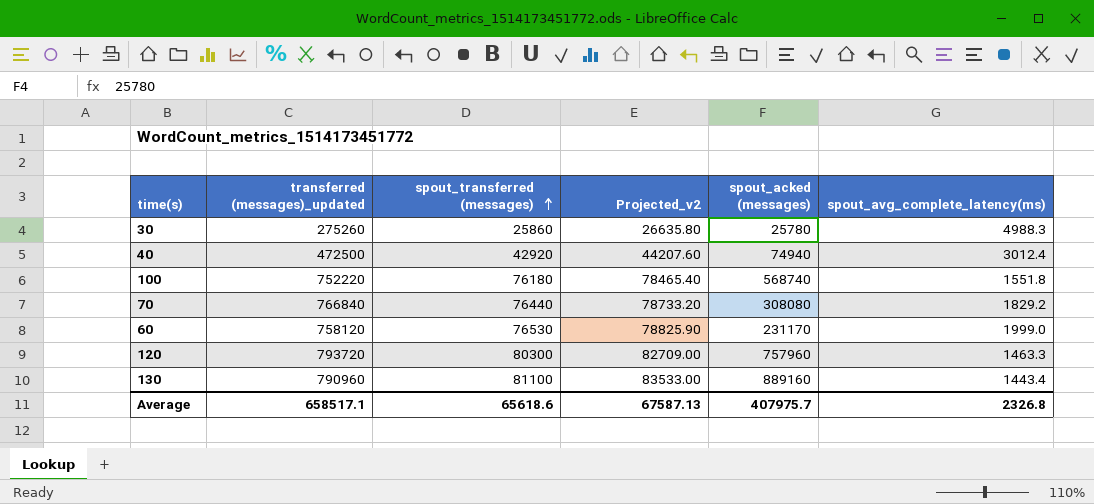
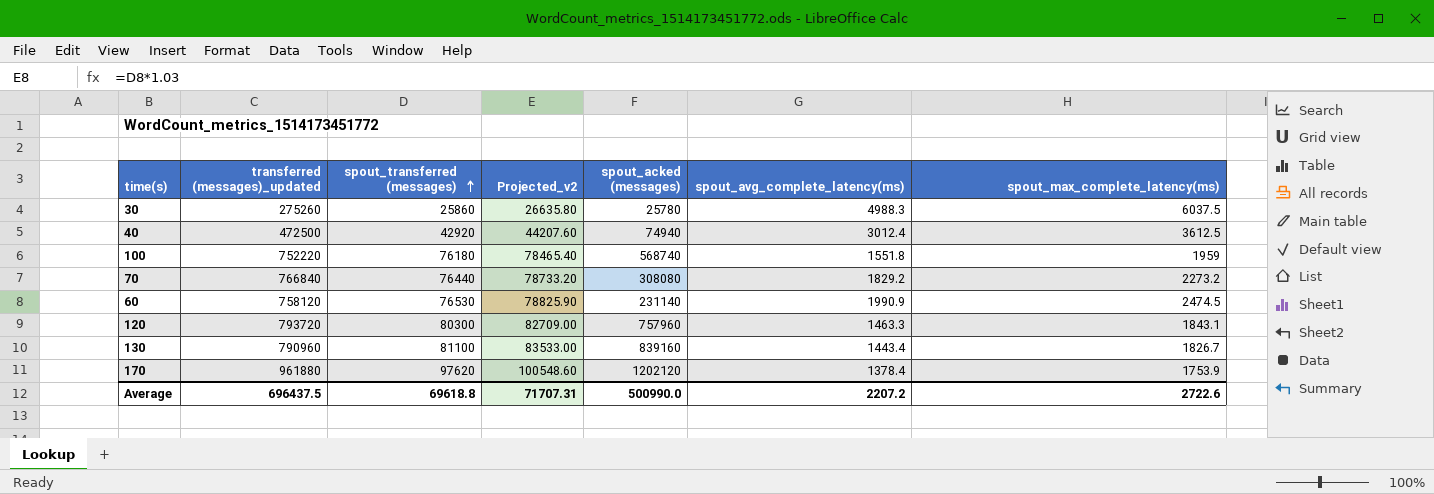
column spout_max_complete_latency(ms) | position: none -> 7
60 | spout_acked (messages): 231170 -> 231140
60 | spout_avg_complete_latency(ms): 1999.0 -> 1990.9
130 | spout_acked (messages): 889160 -> 839160
row 170: none -> 961880 | 97620 | 100548.60 | 1202120 | 1378.4 | 1753.9
Average | transferred (messages)_updated: 658517.1 -> 696437.5
Average | spout_transferred (messages): 65618.6 -> 69618.8
Average | Projected_v2: 67587.13 -> 71707.31
Average | spout_acked (messages): 407975.7 -> 500990.0
Average | spout_avg_complete_latency(ms): 2326.8 -> 2207.2

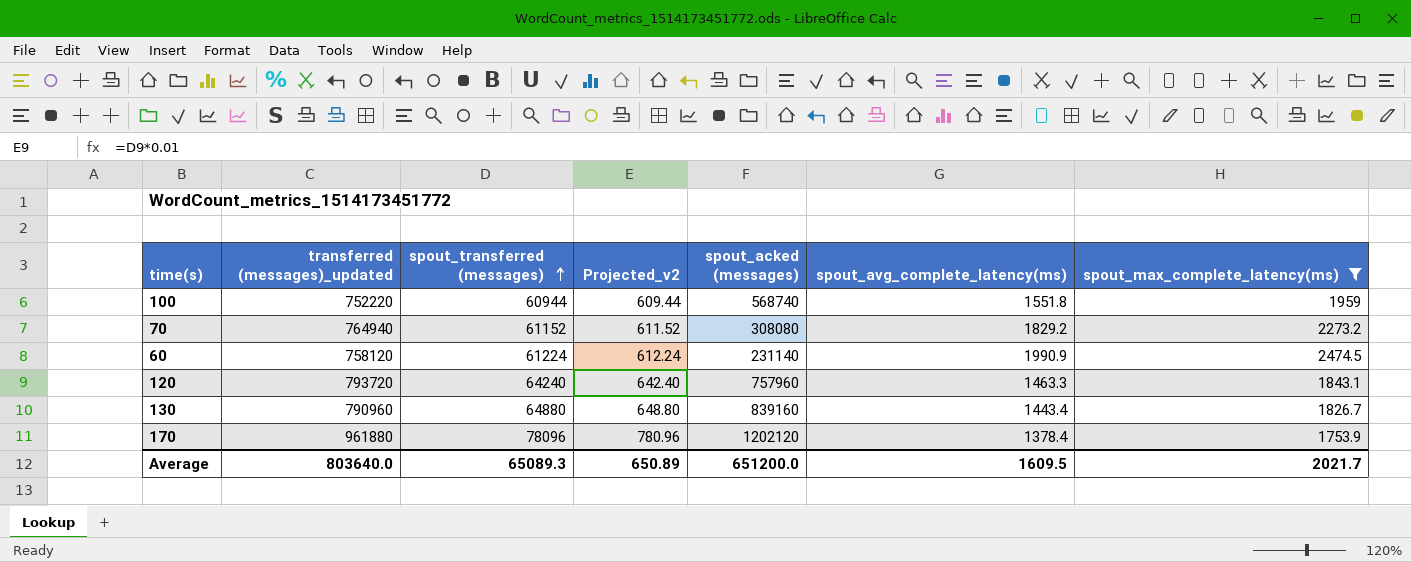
filter: none -> spout_max_complete_latency(ms) <= 2474.5
column Projected_v2 | formula: [spout_transferred (messages)] * 1.03 -> [spout_transferred (messages)] * 0.01
100 | spout_transferred (messages): 76180 -> 60944
70 | transferred (messages)_updated: 766840 -> 764940
70 | spout_transferred (messages): 76440 -> 61152
60 | spout_transferred (messages): 76530 -> 61224
120 | spout_transferred (messages): 80300 -> 64240
130 | spout_transferred (messages): 81100 -> 64880
170 | spout_transferred (messages): 97620 -> 78096
Average | transferred (messages)_updated: 696437.5 -> 803640.0
Average | spout_transferred (messages): 69618.8 -> 65089.3
Average | Projected_v2: 71707.31 -> 650.89
Average | spout_acked (messages): 500990.0 -> 651200.0
Average | spout_avg_complete_latency(ms): 2207.2 -> 1609.5
Average | spout_max_complete_latency(ms): 2722.6 -> 2021.7

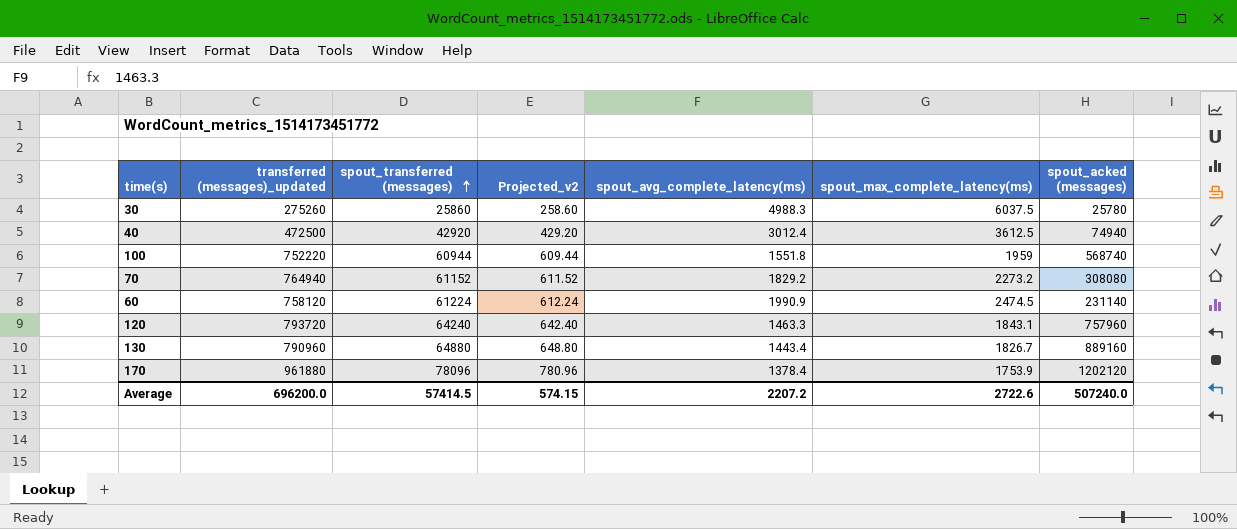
filter: spout_max_complete_latency(ms) <= 2474.5 -> none
column spout_acked (messages) | position: 5 -> 7
130 | spout_acked (messages): 839160 -> 889160
Average | transferred (messages)_updated: 803640.0 -> 696200.0
Average | spout_transferred (messages): 65089.3 -> 57414.5
Average | Projected_v2: 650.89 -> 574.15
Average | spout_avg_complete_latency(ms): 1609.5 -> 2207.2
Average | spout_max_complete_latency(ms): 2021.7 -> 2722.6
Average | spout_acked (messages): 651200.0 -> 507240.0

